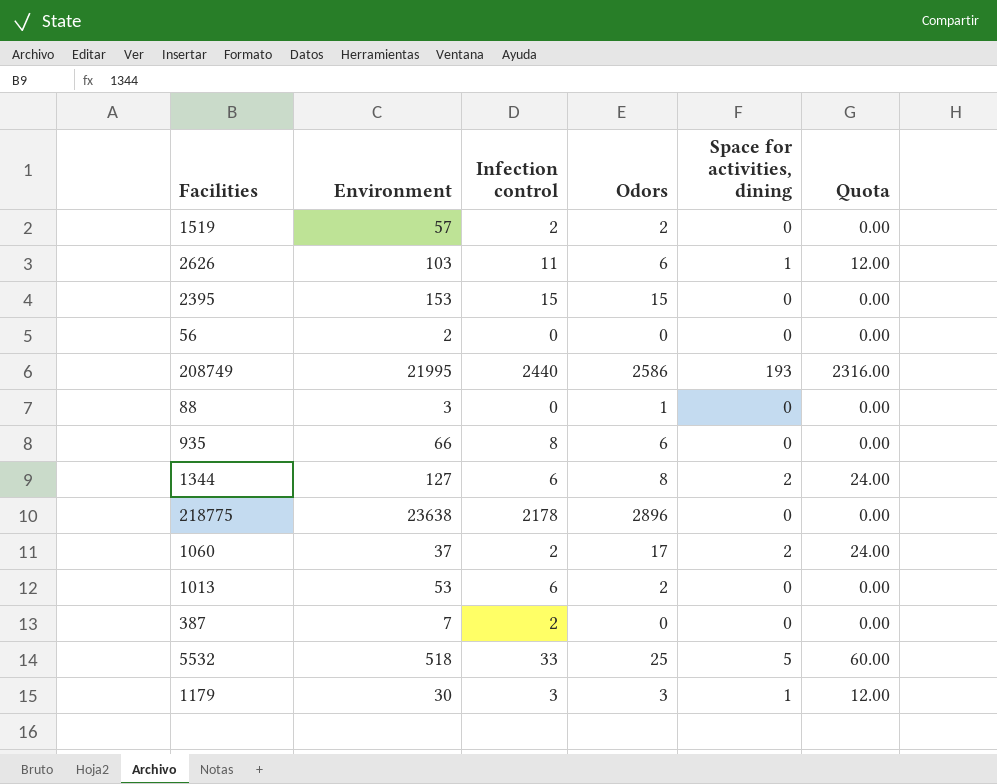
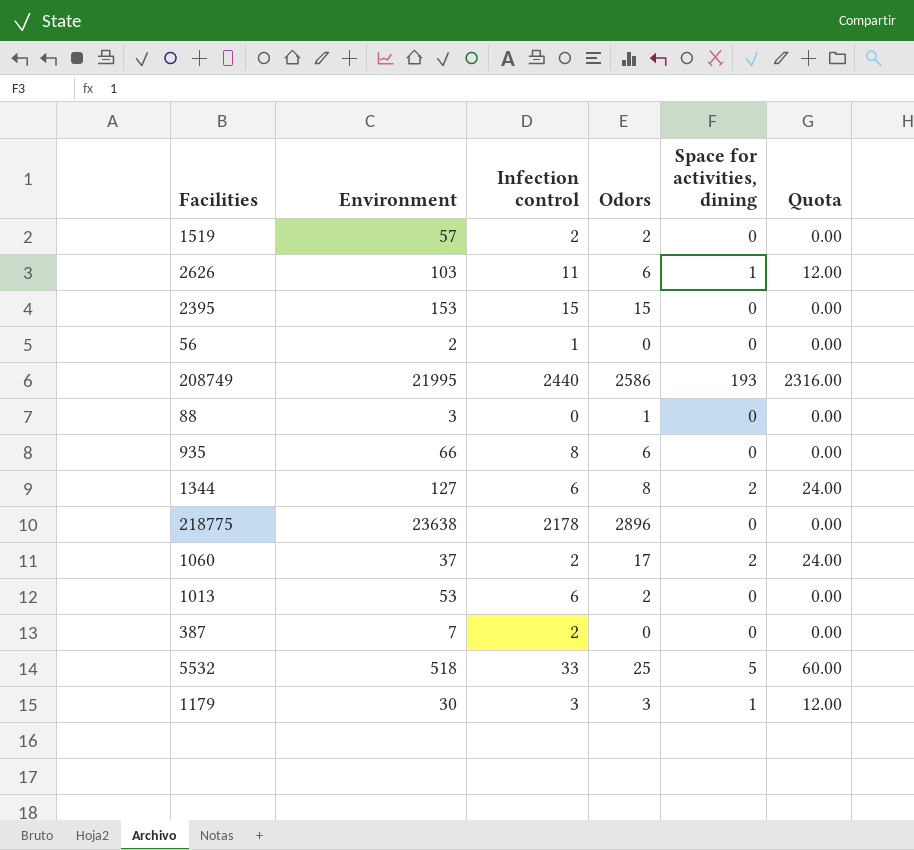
56 | Infection control: 0 -> 1

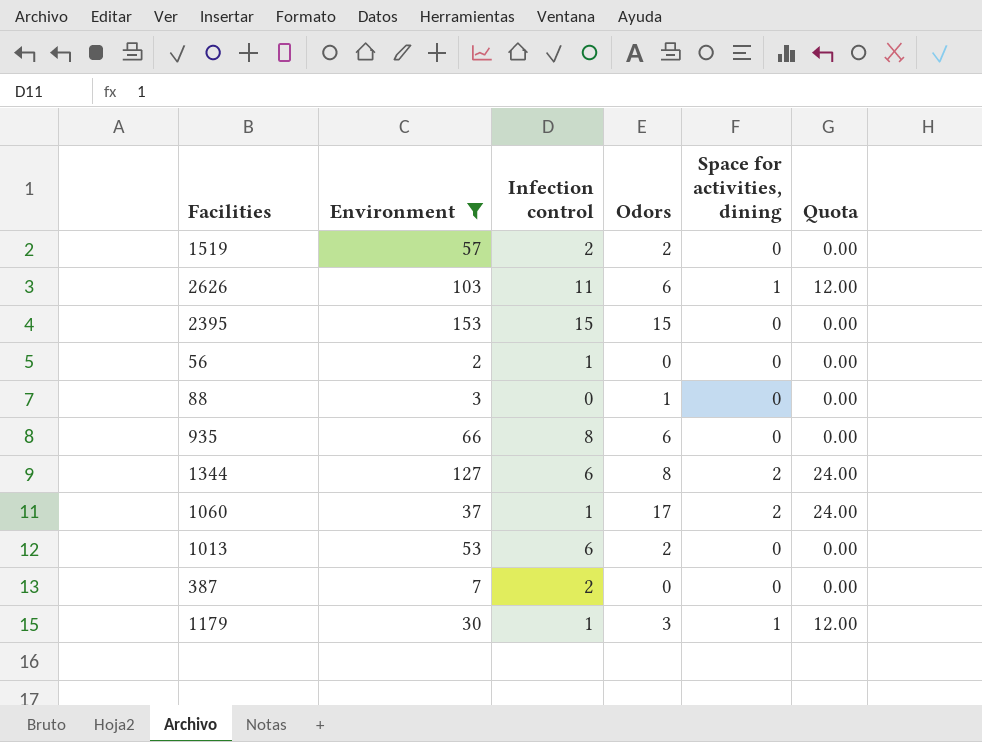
filter: none -> Environment <= 153
1060 | Infection control: 2 -> 1
1179 | Infection control: 3 -> 1

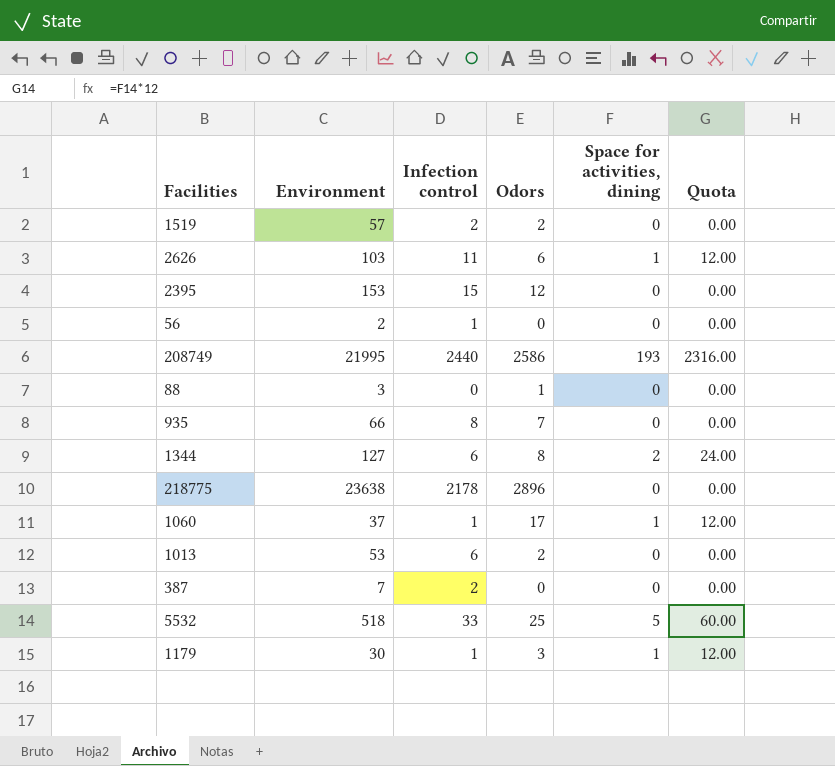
filter: Environment <= 153 -> none
2395 | Odors: 15 -> 12
935 | Odors: 6 -> 7
1060 | Space for activities, dining: 2 -> 1
1060 | Quota: 24.00 -> 12.00

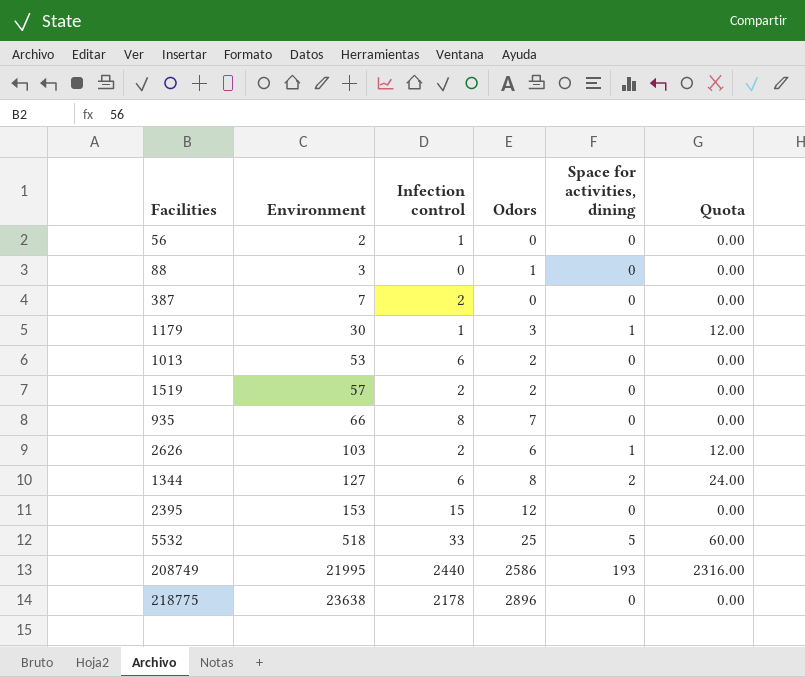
row order: none -> Environment ascending
row 1060: 37 | 1 | 17 | 1 | 12.00 -> none
2626 | Infection control: 11 -> 2

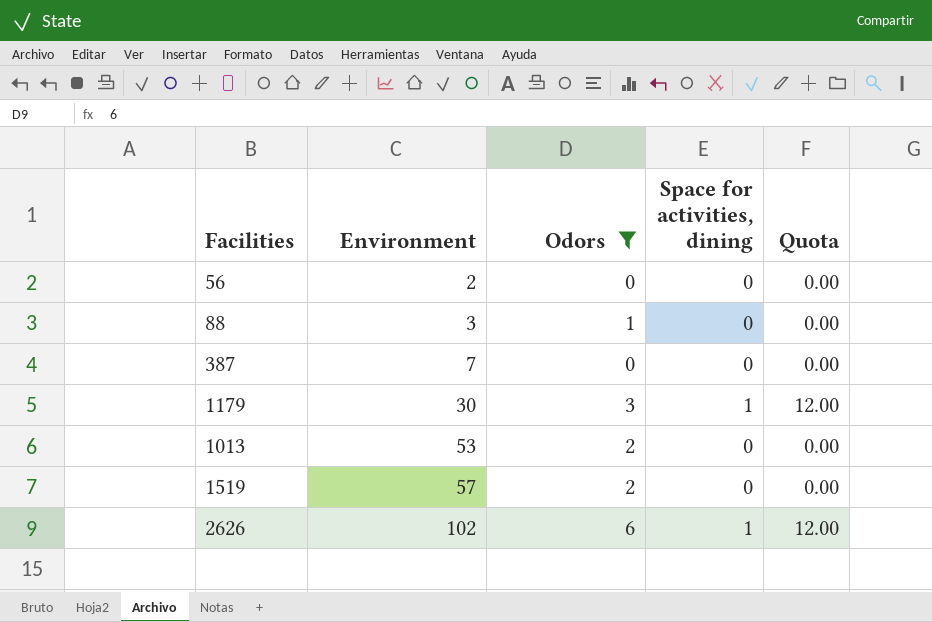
filter: none -> Odors <= 6
column Infection control | position: 3 -> none
2626 | Environment: 103 -> 102

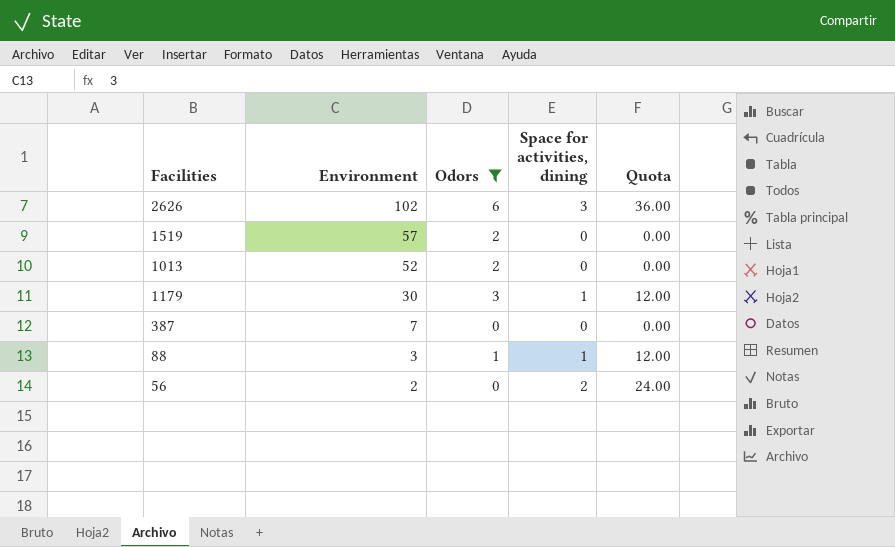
row order: Environment ascending -> Environment descending
2626 | Space for activities, dining: 1 -> 3
2626 | Quota: 12.00 -> 36.00
1013 | Environment: 53 -> 52
88 | Space for activities, dining: 0 -> 1
88 | Quota: 0.00 -> 12.00
56 | Space for activities, dining: 0 -> 2
56 | Quota: 0.00 -> 24.00

